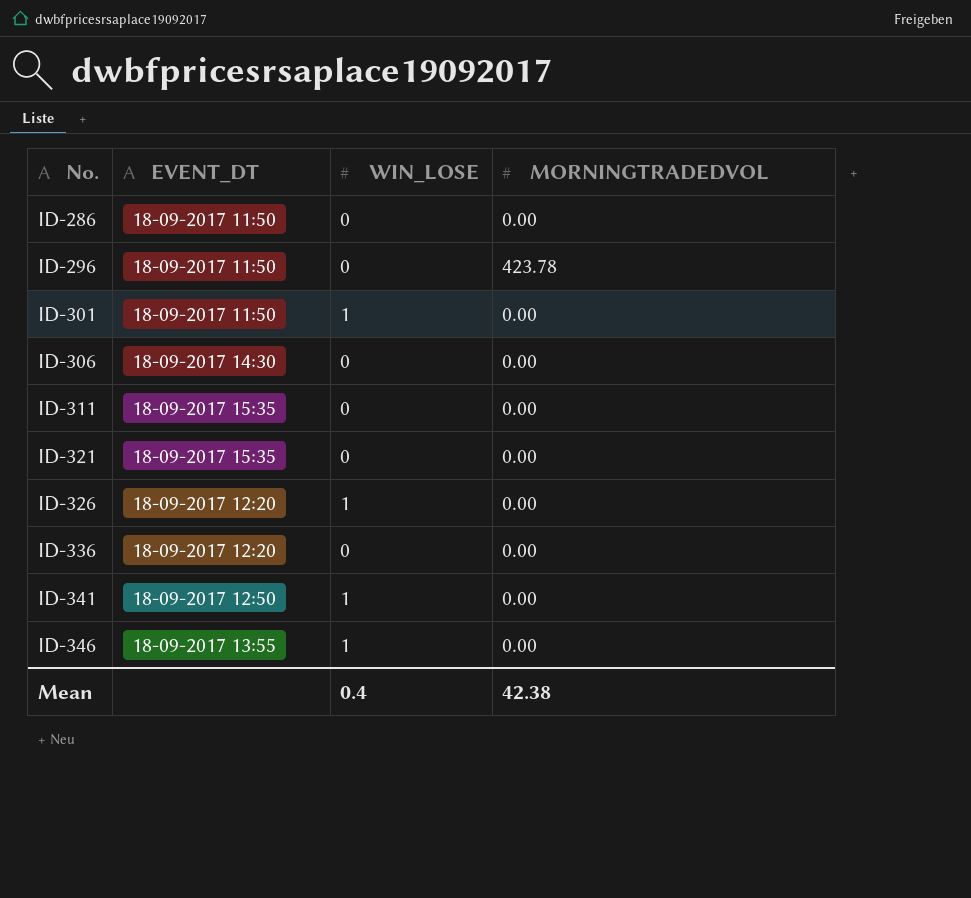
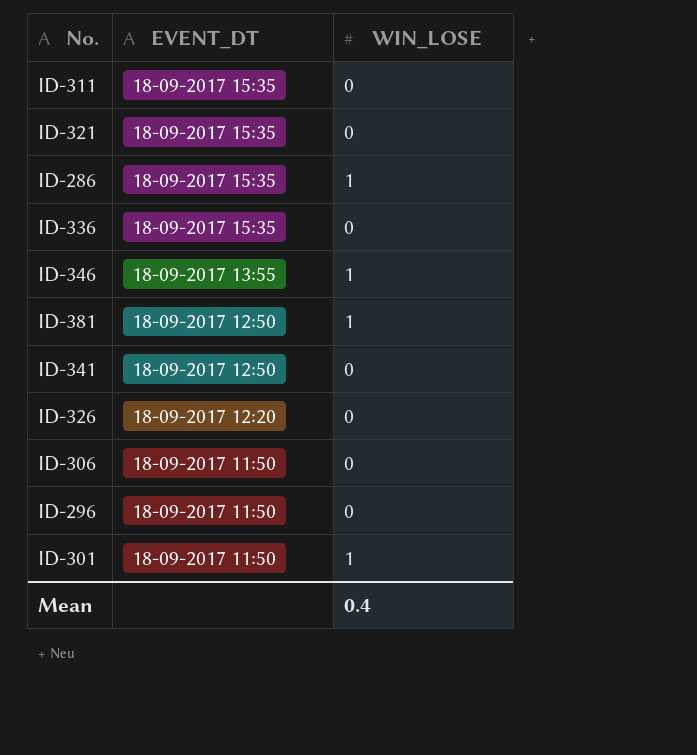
row order: No. ascending -> EVENT_DT descending
column MORNINGTRADEDVOL | position: 4 -> none
ID-286 | EVENT_DT: 18-09-2017 11:50 -> 18-09-2017 15:35
ID-286 | WIN_LOSE: 0 -> 1
ID-336 | EVENT_DT: 18-09-2017 12:20 -> 18-09-2017 15:35
row ID-381: none -> 18-09-2017 12:50 | 1
ID-341 | WIN_LOSE: 1 -> 0
ID-326 | WIN_LOSE: 1 -> 0
ID-306 | EVENT_DT: 18-09-2017 14:30 -> 18-09-2017 11:50

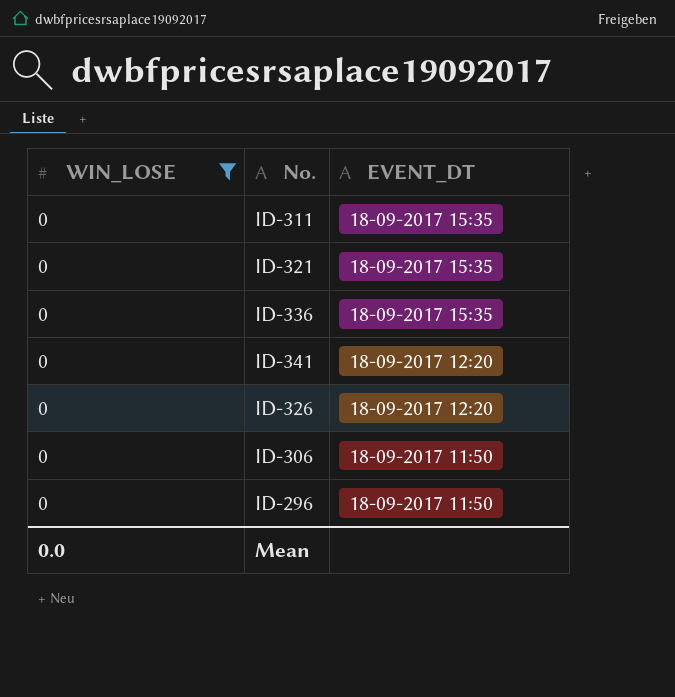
filter: none -> WIN_LOSE = 0
column WIN_LOSE | position: 3 -> 1
ID-341 | EVENT_DT: 18-09-2017 12:50 -> 18-09-2017 12:20
Mean | WIN_LOSE: 0.4 -> 0.0

